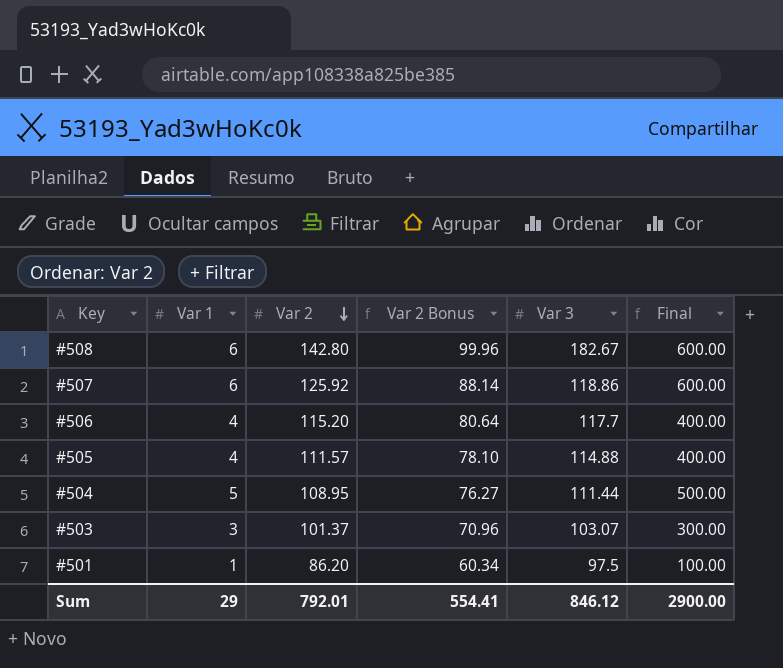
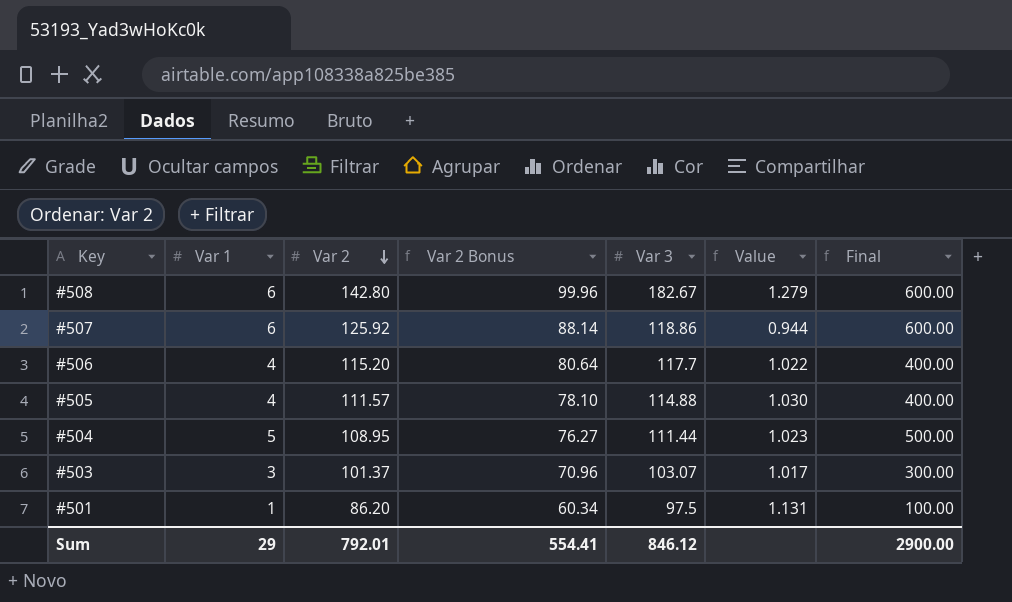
column Value | formula: none -> [Var 3] / [Var 2]

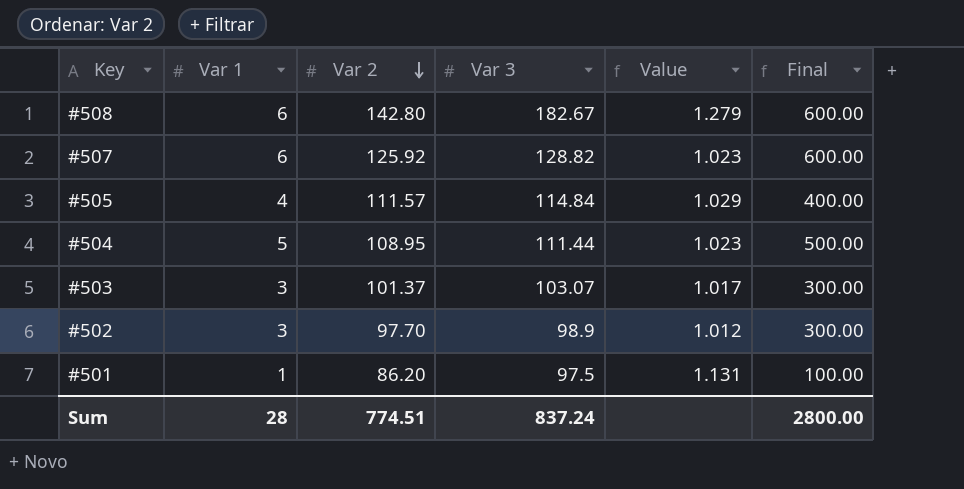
column Var 2 Bonus | formula: [Var 2] * 0.7 -> none
row #506: 4 | 115.20 | 80.64 | 117.7 | 1.022 | 400.00 -> none
#507 | Var 3: 118.86 -> 128.82
#507 | Value: 0.944 -> 1.023
#505 | Var 3: 114.88 -> 114.84
#505 | Value: 1.030 -> 1.029
row #502: none -> 3 | 97.70 | 98.9 | 1.012 | 300.00
Sum | Var 1: 29 -> 28
Sum | Var 2: 792.01 -> 774.51
Sum | Var 3: 846.12 -> 837.24
Sum | Final: 2900.00 -> 2800.00

